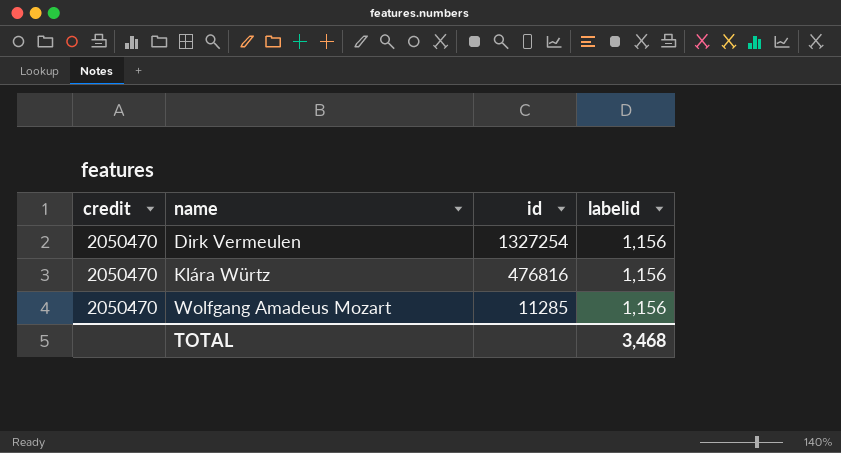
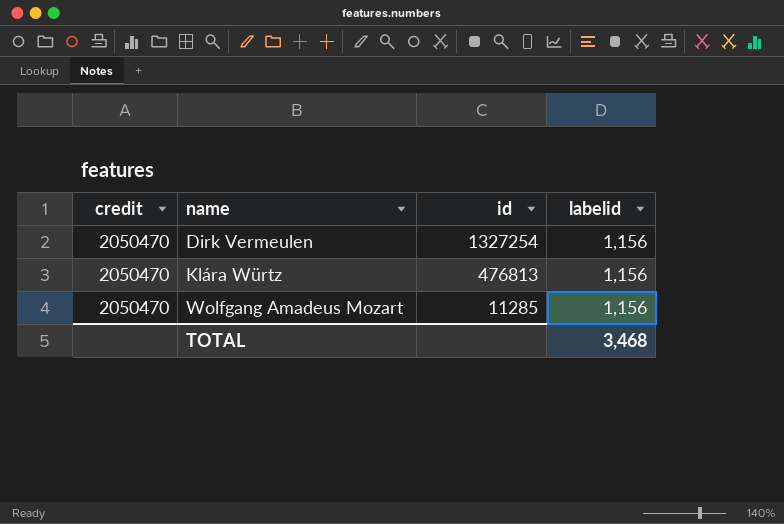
Klára Würtz | id: 476816 -> 476813

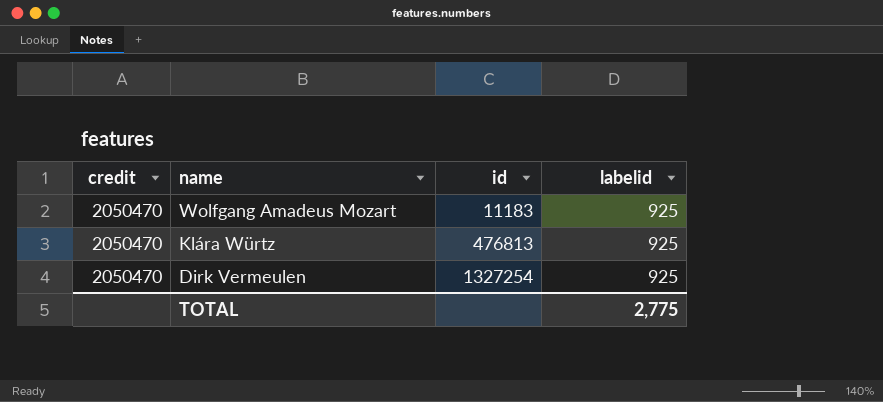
row order: name ascending -> name descending
Wolfgang Amadeus Mozart | id: 11285 -> 11183
Wolfgang Amadeus Mozart | labelid: 1,156 -> 925
Klára Würtz | labelid: 1,156 -> 925
Dirk Vermeulen | labelid: 1,156 -> 925
TOTAL | labelid: 3,468 -> 2,775

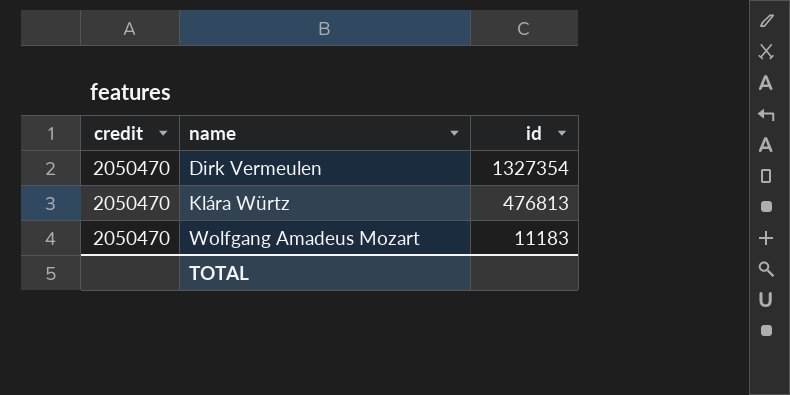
row order: name descending -> name ascending
column labelid | position: 4 -> none
Dirk Vermeulen | id: 1327254 -> 1327354

